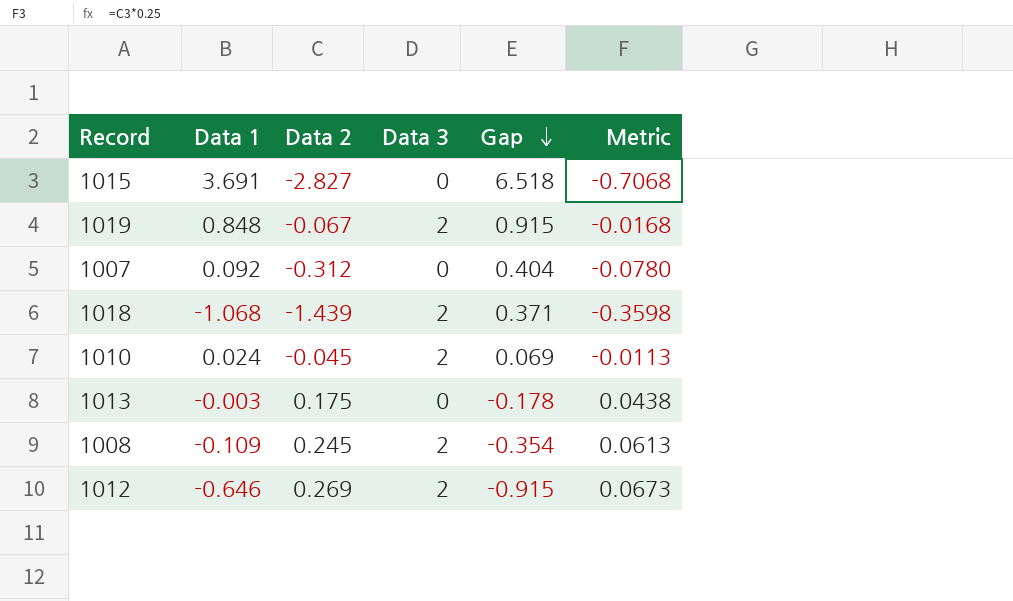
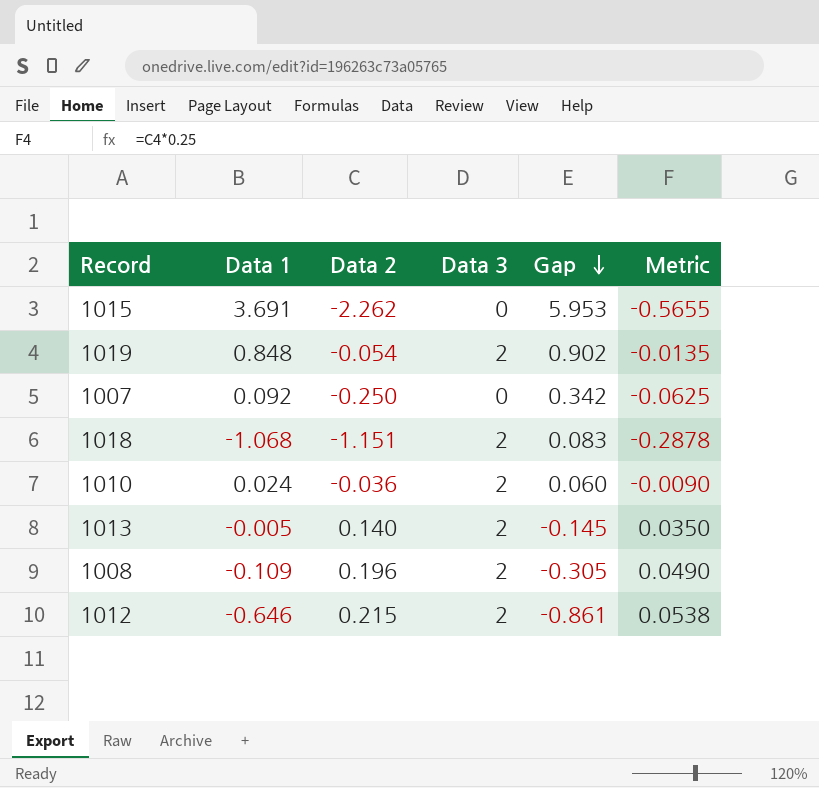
1015 | Data 2: -2.827 -> -2.262
1015 | Gap: 6.518 -> 5.953
1015 | Metric: -0.7068 -> -0.5655
1019 | Data 2: -0.067 -> -0.054
1019 | Gap: 0.915 -> 0.902
1019 | Metric: -0.0168 -> -0.0135
1007 | Data 2: -0.312 -> -0.250
1007 | Gap: 0.404 -> 0.342
1007 | Metric: -0.0780 -> -0.0625
1018 | Data 2: -1.439 -> -1.151
1018 | Gap: 0.371 -> 0.083
1018 | Metric: -0.3598 -> -0.2878
1010 | Data 2: -0.045 -> -0.036
1010 | Gap: 0.069 -> 0.060
1010 | Metric: -0.0113 -> -0.0090
1013 | Data 1: -0.003 -> -0.005
1013 | Data 2: 0.175 -> 0.140
1013 | Data 3: 0 -> 2
1013 | Gap: -0.178 -> -0.145
1013 | Metric: 0.0438 -> 0.0350
1008 | Data 2: 0.245 -> 0.196
1008 | Gap: -0.354 -> -0.305
1008 | Metric: 0.0613 -> 0.0490
1012 | Data 2: 0.269 -> 0.215
1012 | Gap: -0.915 -> -0.861
1012 | Metric: 0.0673 -> 0.0538

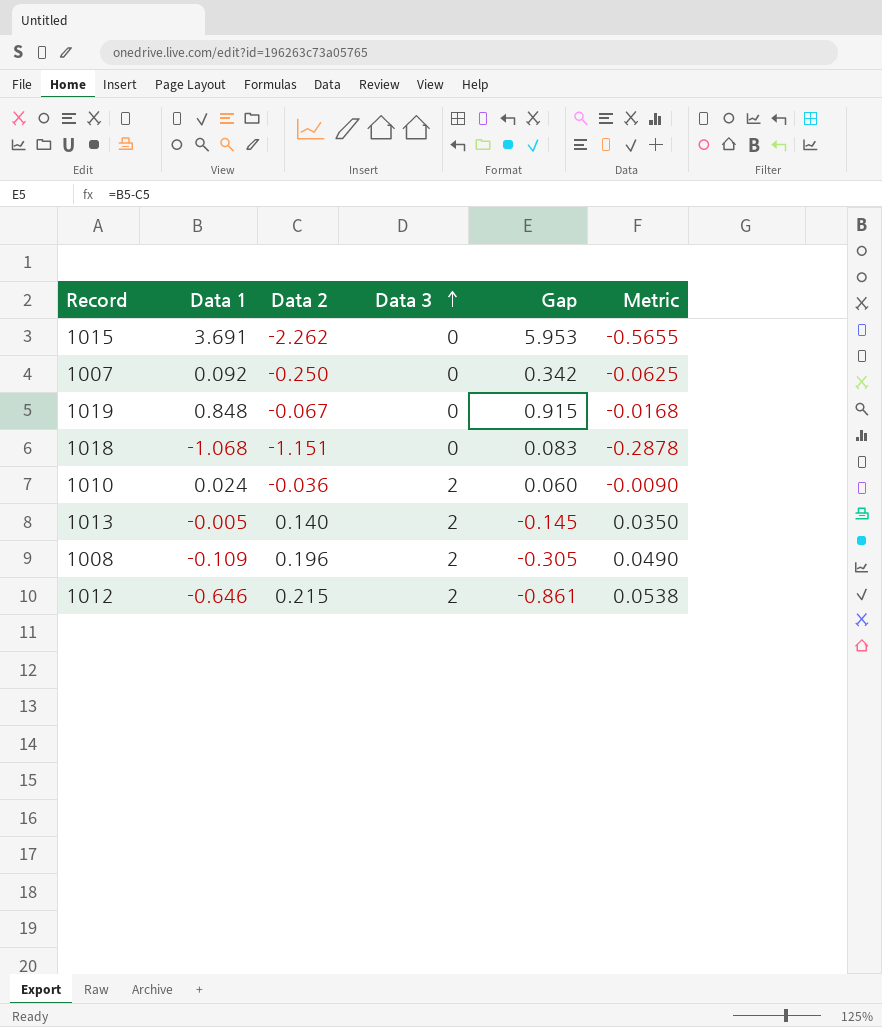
row order: Gap descending -> Data 3 ascending
1019 | Data 2: -0.054 -> -0.067
1019 | Data 3: 2 -> 0
1019 | Gap: 0.902 -> 0.915
1019 | Metric: -0.0135 -> -0.0168
1018 | Data 3: 2 -> 0

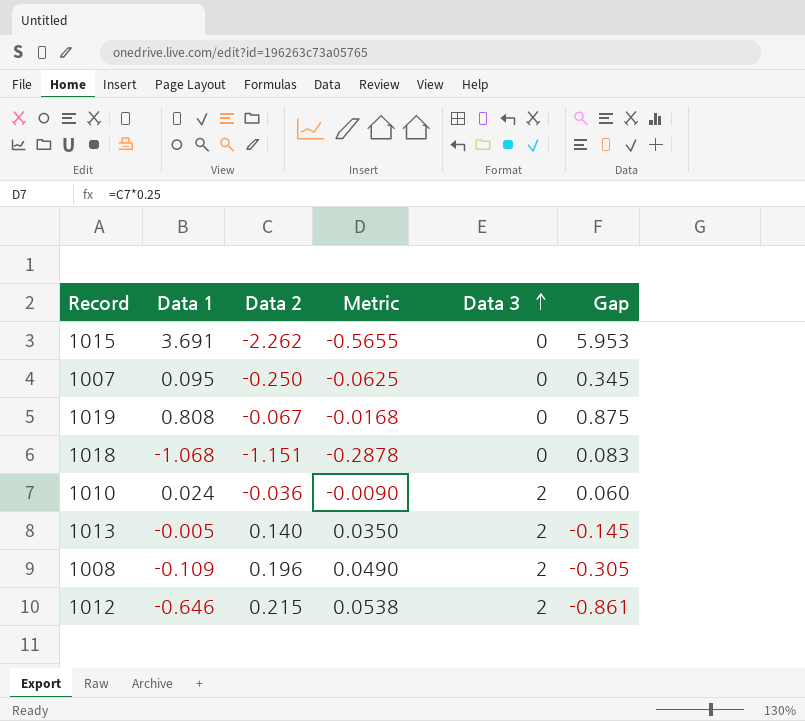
column Metric | position: 6 -> 4
1007 | Data 1: 0.092 -> 0.095
1007 | Gap: 0.342 -> 0.345
1019 | Data 1: 0.848 -> 0.808
1019 | Gap: 0.915 -> 0.875

